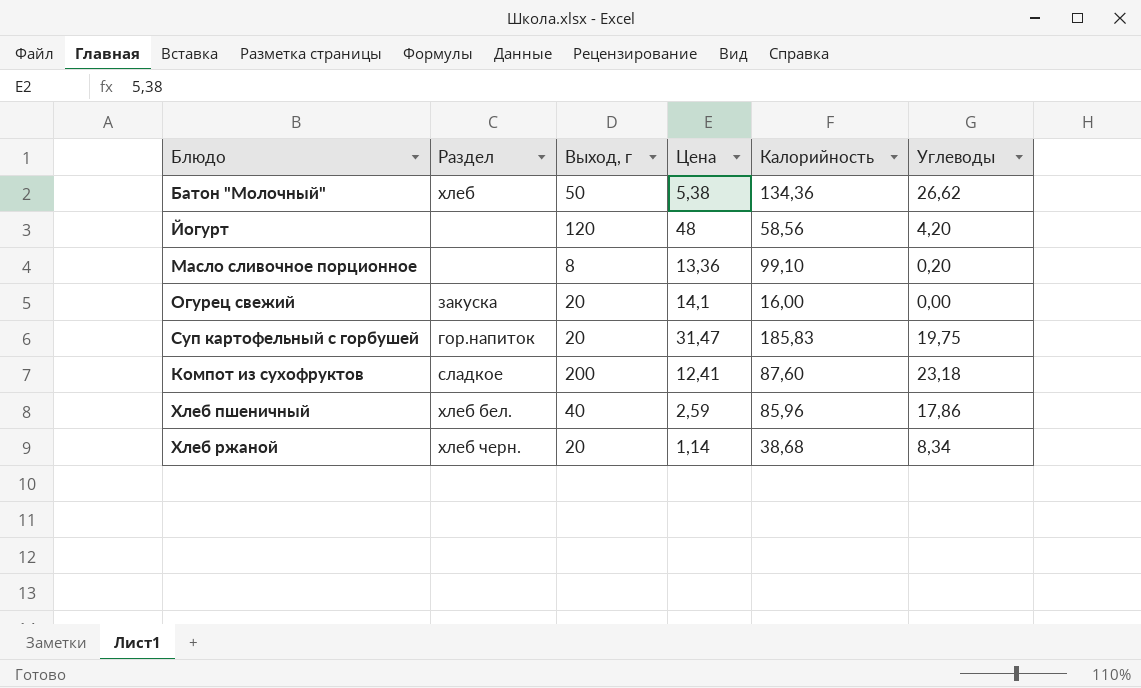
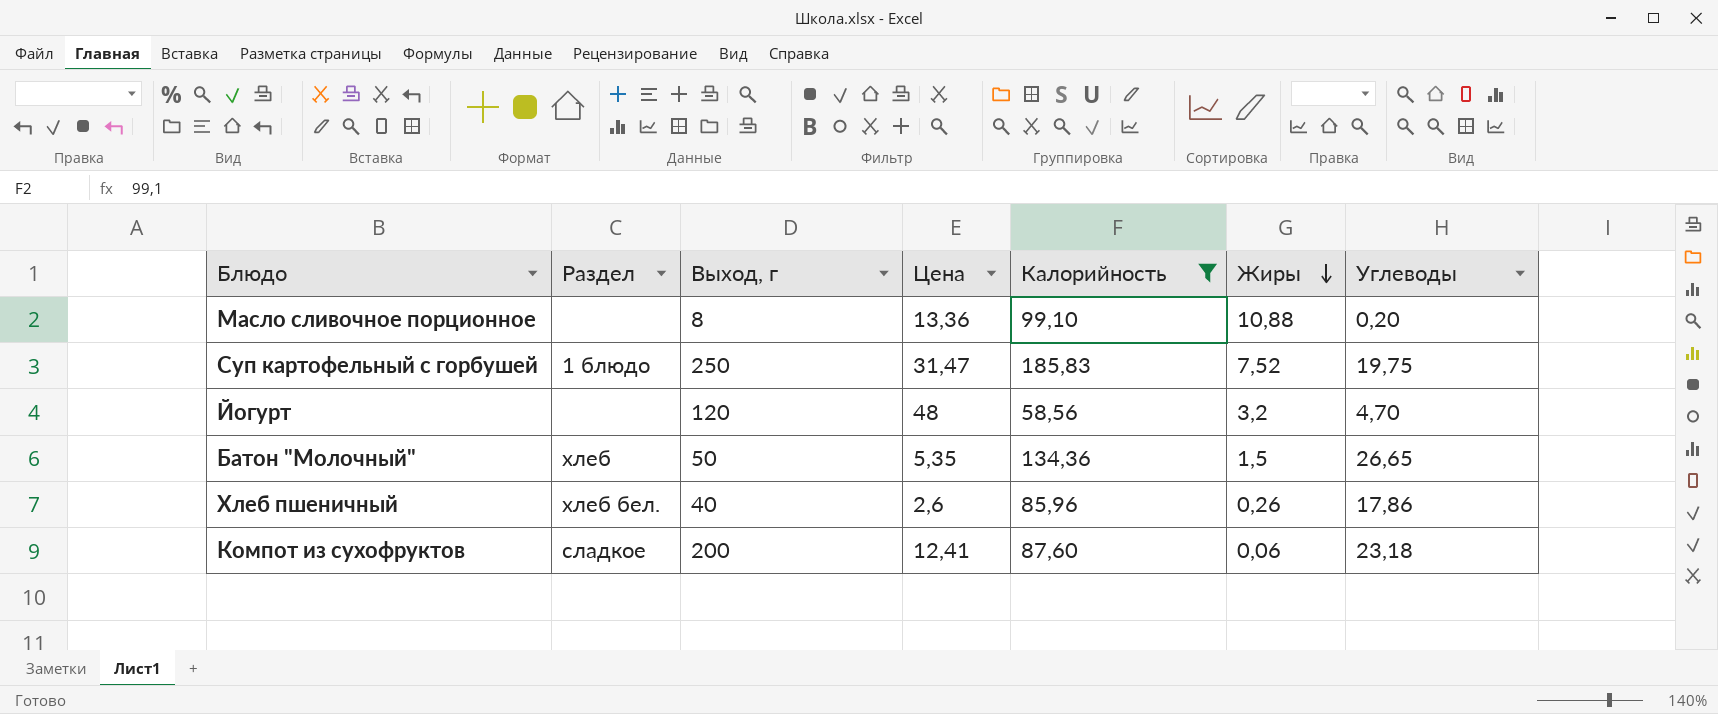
filter: none -> Калорийность >= 58,56
row order: none -> Жиры descending
column Жиры | position: none -> 6
Суп картофельный с горбушей | Раздел: гор.напиток -> 1 блюдо
Суп картофельный с горбушей | Выход, г: 20 -> 250
Йогурт | Углеводы: 4,20 -> 4,70
Батон "Молочный" | Цена: 5,38 -> 5,35
Батон "Молочный" | Углеводы: 26,62 -> 26,65
Хлеб пшеничный | Цена: 2,59 -> 2,6

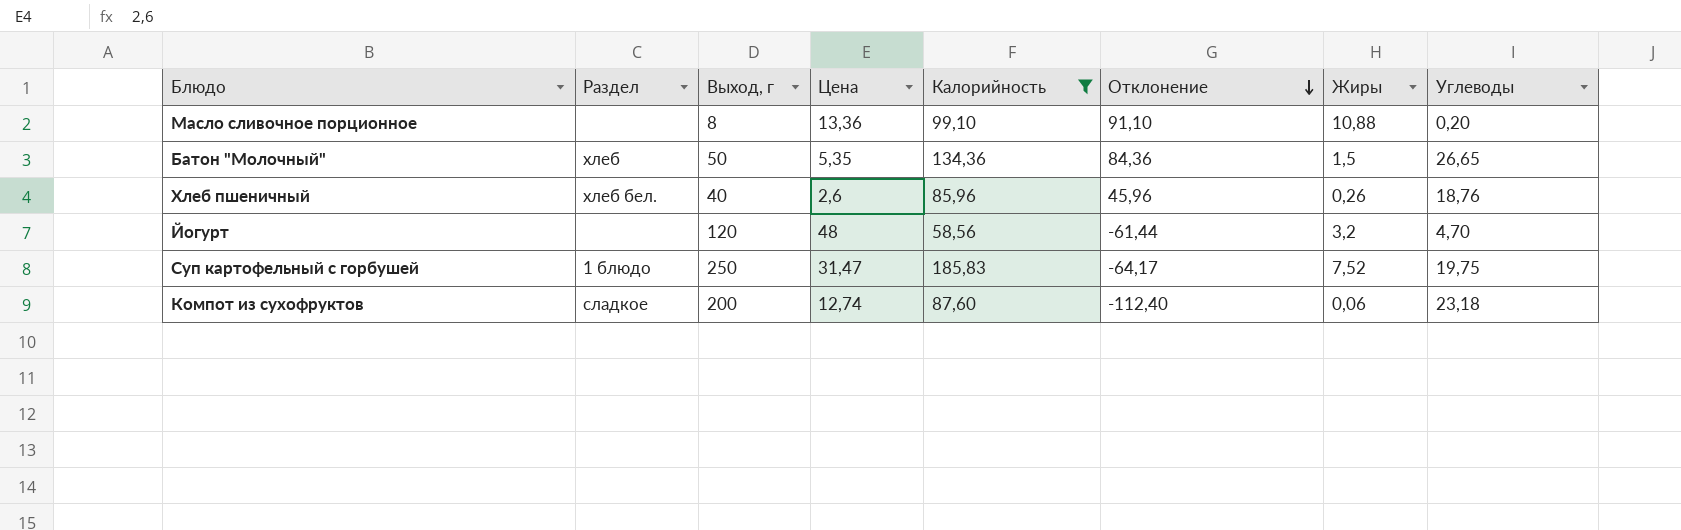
row order: Жиры descending -> Отклонение descending
column Отклонение | formula: none -> [Калорийность] - [Выход, г]
Хлеб пшеничный | Углеводы: 17,86 -> 18,76
Компот из сухофруктов | Цена: 12,41 -> 12,74

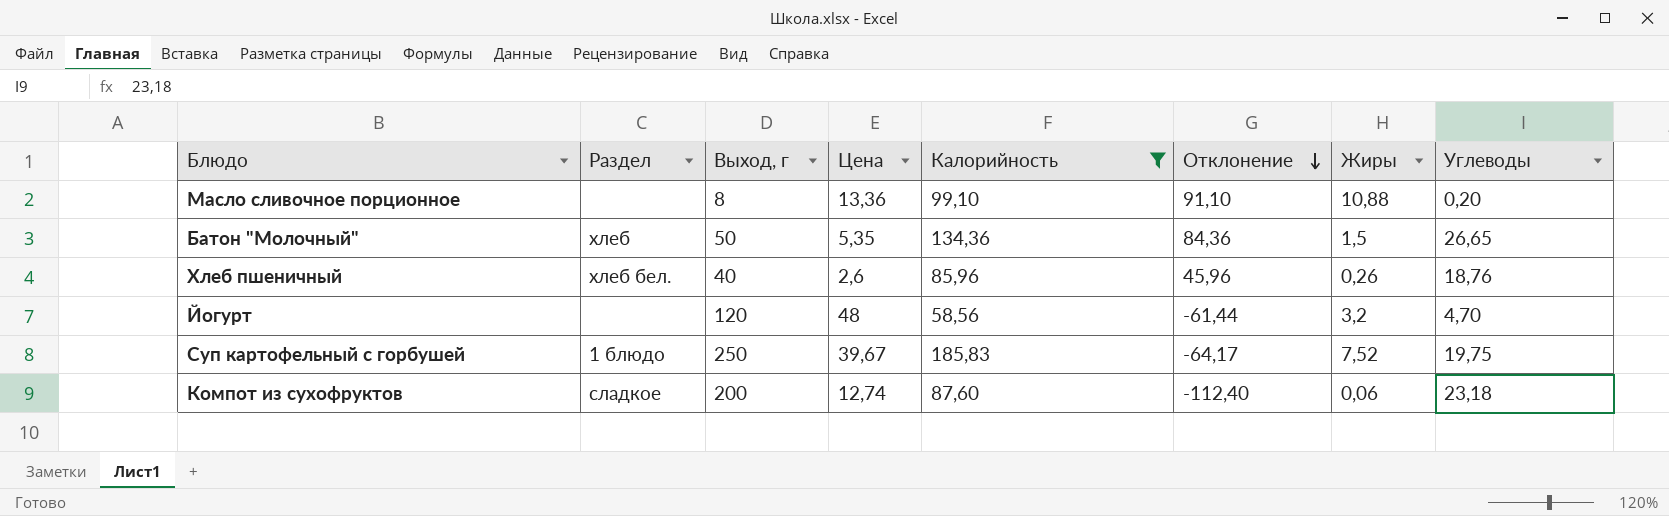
Суп картофельный с горбушей | Цена: 31,47 -> 39,67

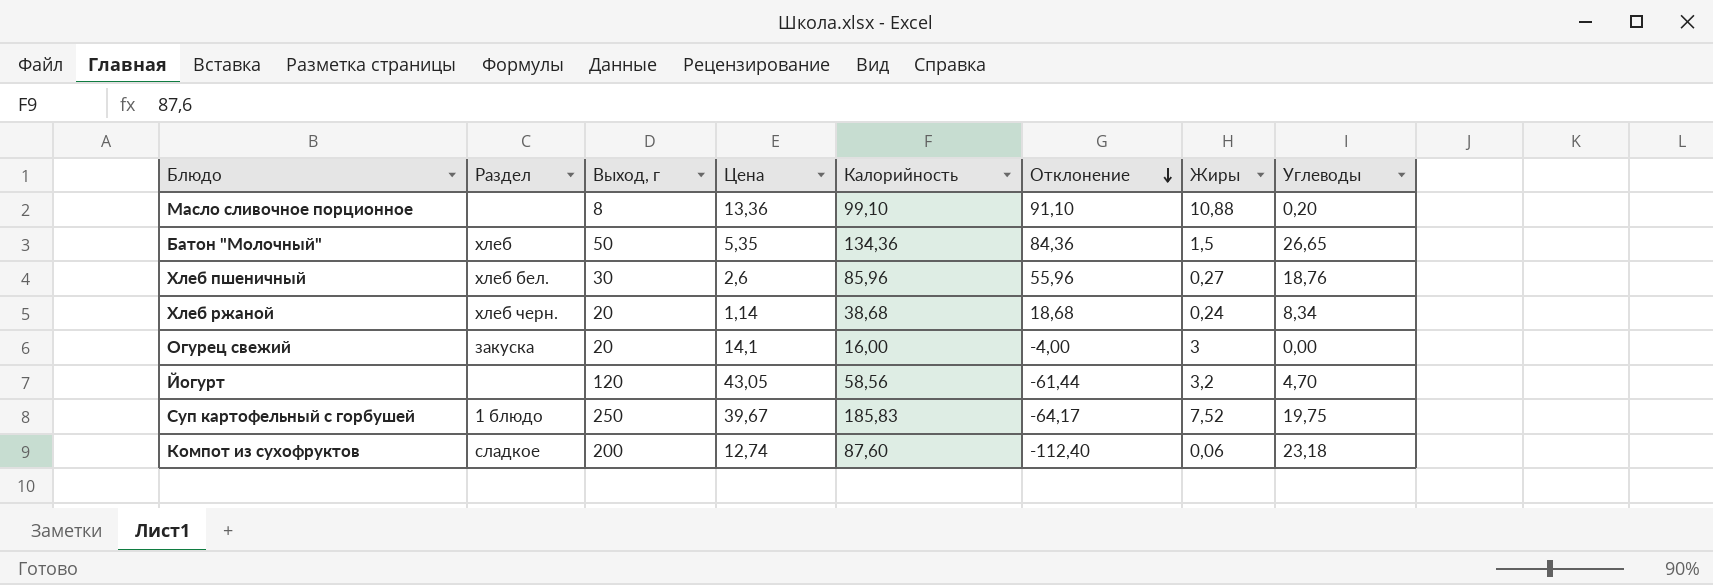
filter: Калорийность >= 58,56 -> none
Хлеб пшеничный | Выход, г: 40 -> 30
Хлеб пшеничный | Отклонение: 45,96 -> 55,96
Хлеб пшеничный | Жиры: 0,26 -> 0,27
Йогурт | Цена: 48 -> 43,05

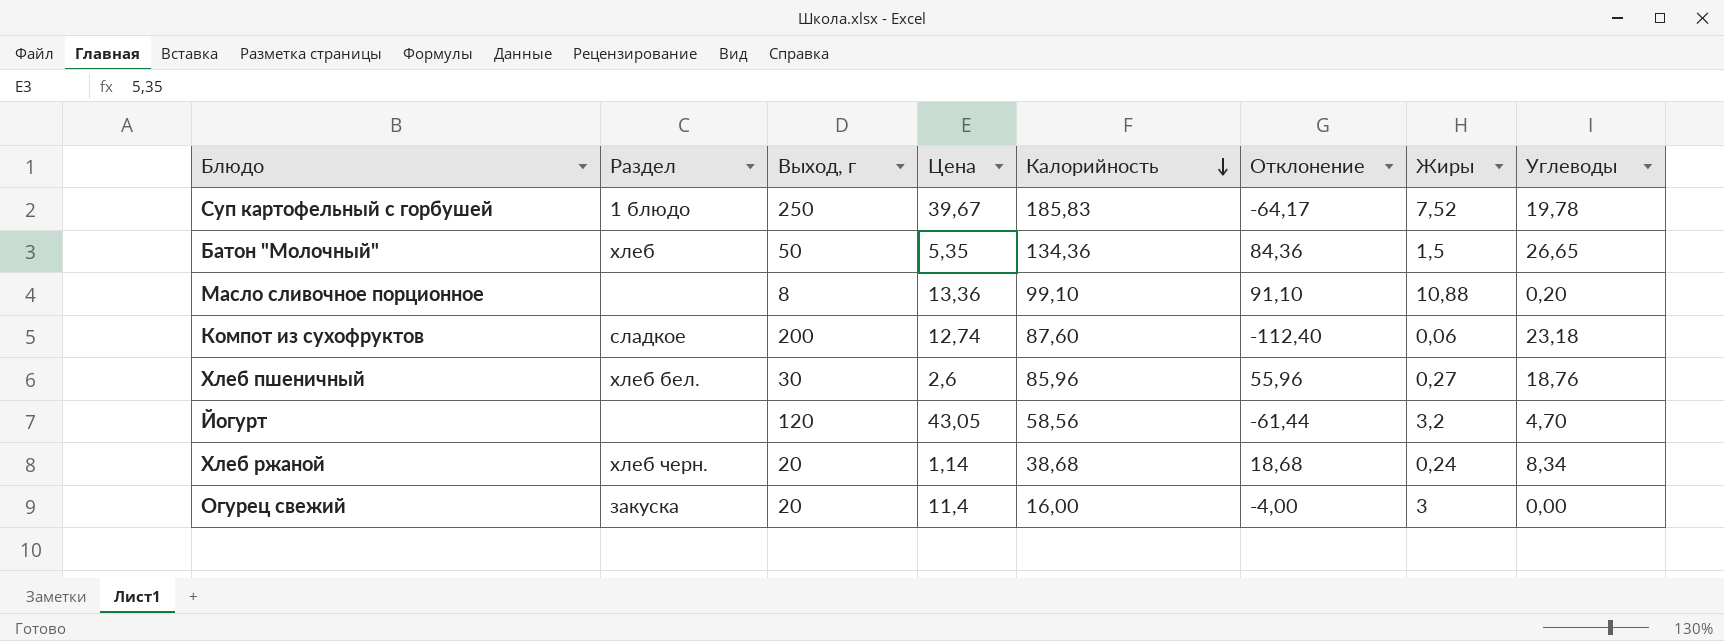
row order: Отклонение descending -> Калорийность descending
Суп картофельный с горбушей | Углеводы: 19,75 -> 19,78
Огурец свежий | Цена: 14,1 -> 11,4

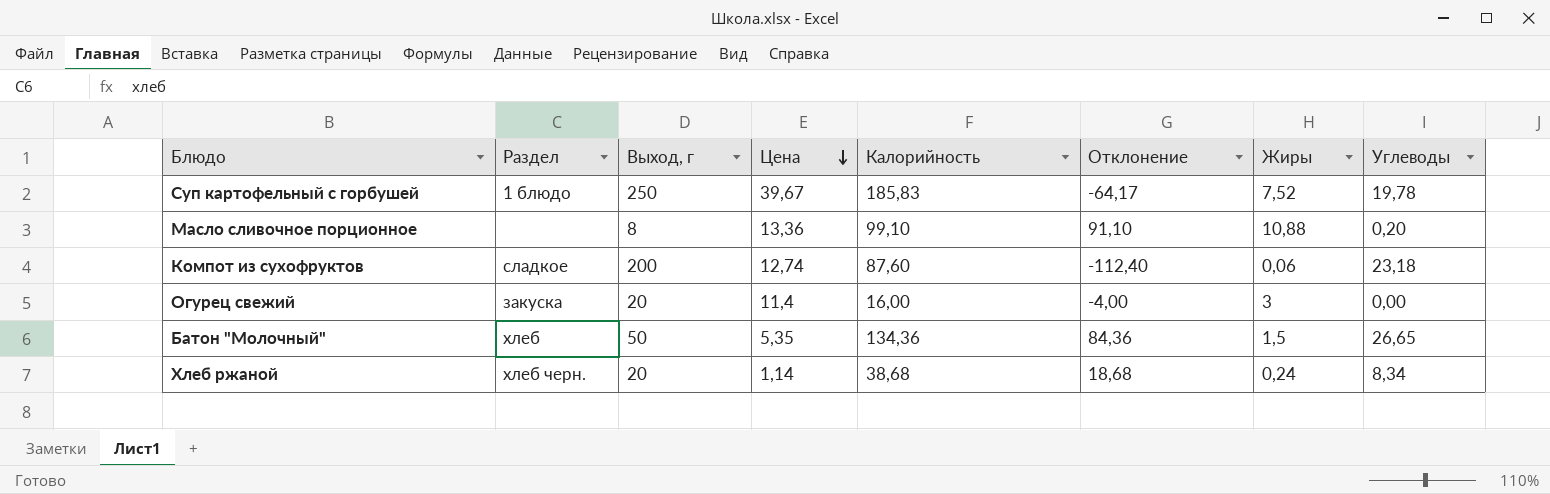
row order: Калорийность descending -> Цена descending
row Хлеб пшеничный: хлеб бел. | 30 | 2,6 | 85,96 | 55,96 | 0,27 | 18,76 -> none
row Йогурт: none | 120 | 43,05 | 58,56 | -61,44 | 3,2 | 4,70 -> none

